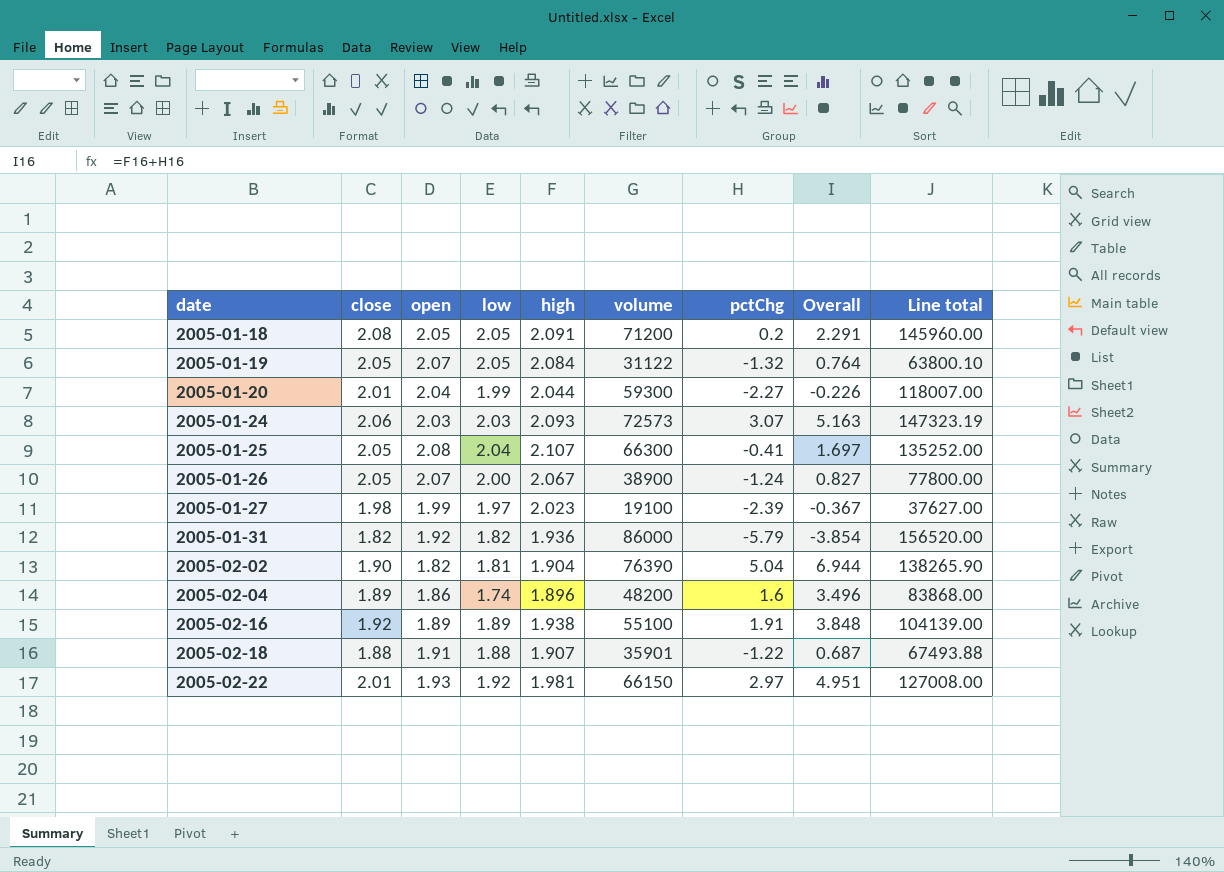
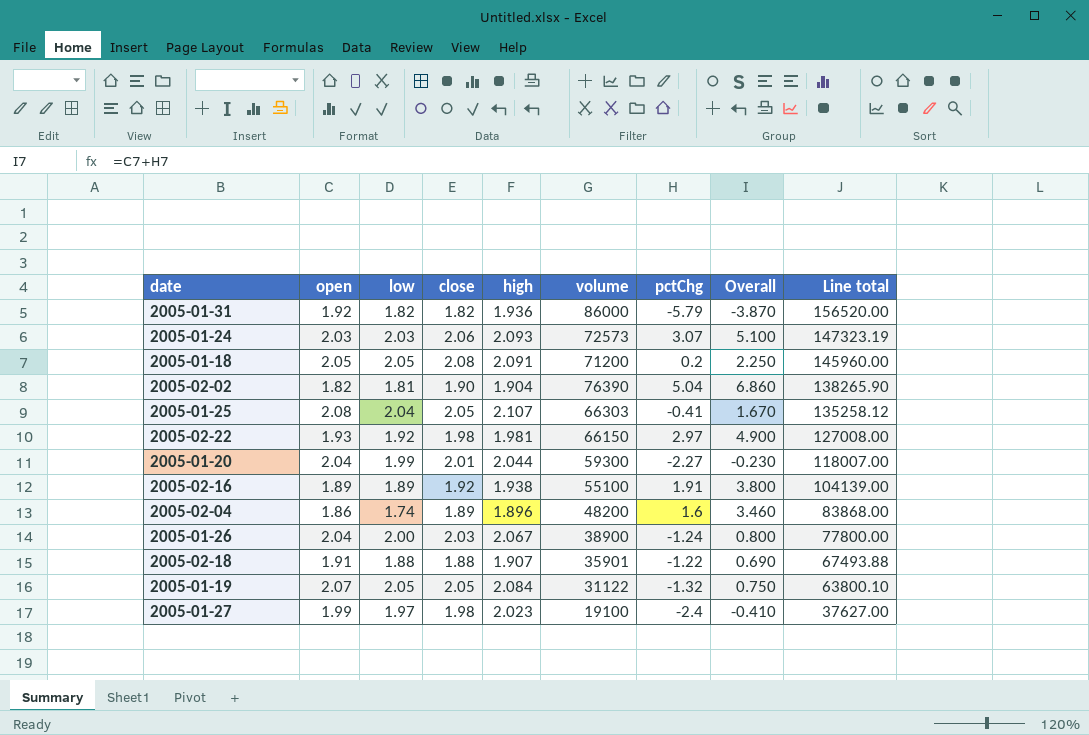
row order: date ascending -> Line total descending
column close | position: 2 -> 4
column Overall | formula: [high] + [pctChg] -> [open] + [pctChg]
2005-01-25 | volume: 66300 -> 66303
2005-01-25 | Line total: 135252.00 -> 135258.12
2005-02-22 | close: 2.01 -> 1.98
2005-01-26 | open: 2.07 -> 2.04
2005-01-26 | close: 2.05 -> 2.03
2005-01-27 | pctChg: -2.39 -> -2.4

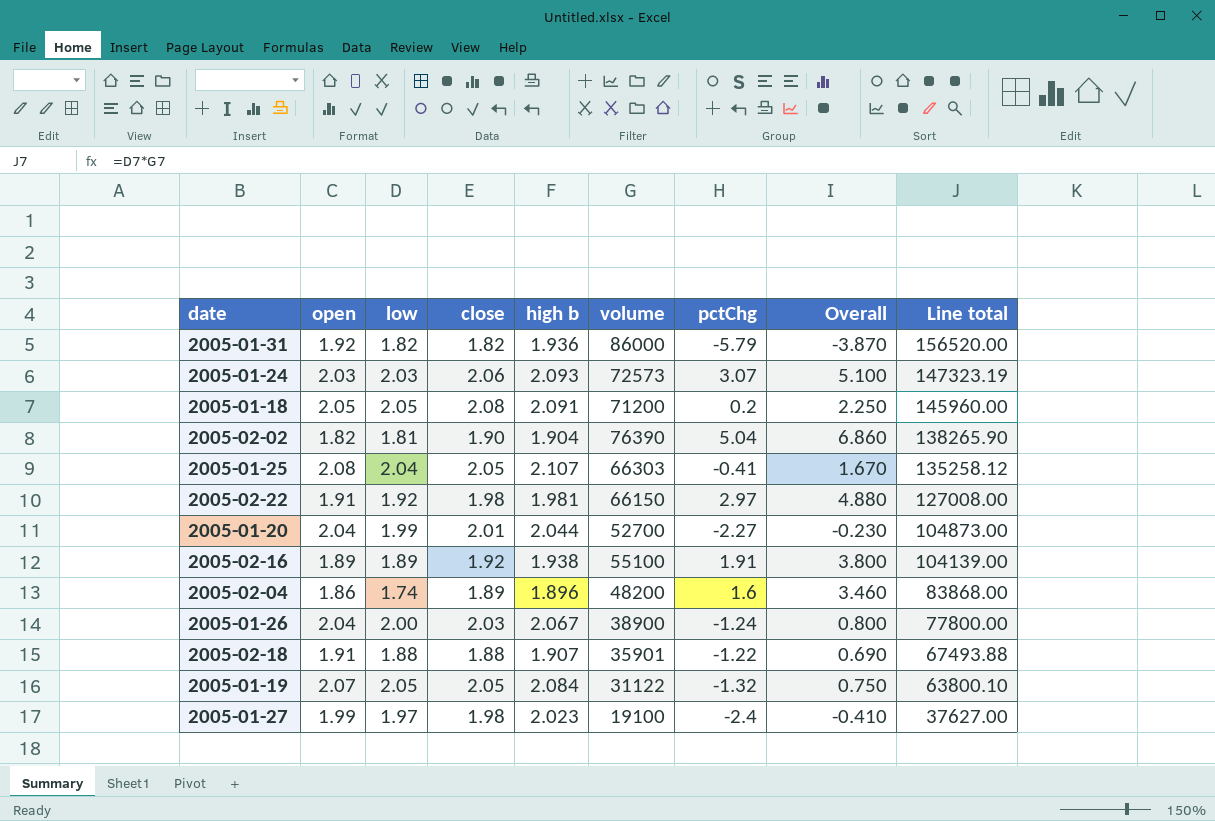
column name: high -> high b
2005-02-22 | open: 1.93 -> 1.91
2005-02-22 | Overall: 4.900 -> 4.880
2005-01-20 | volume: 59300 -> 52700
2005-01-20 | Line total: 118007.00 -> 104873.00

